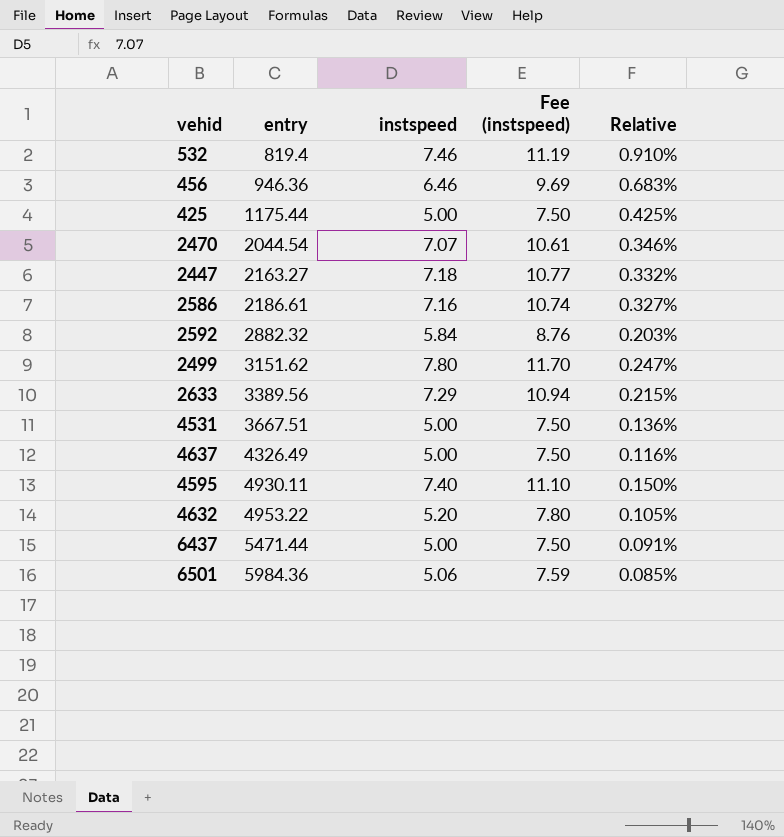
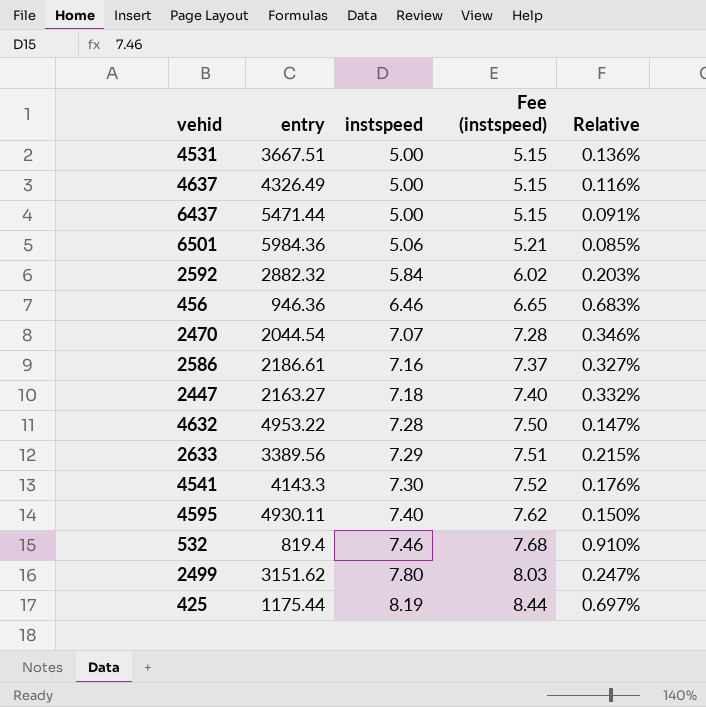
row order: entry ascending -> instspeed ascending
column Fee (instspeed) | formula: [instspeed] * 1.5 -> [instspeed] * 1.03
4632 | instspeed: 5.20 -> 7.28
4632 | Relative: 0.105% -> 0.147%
row 4541: none -> 4143.3 | 7.30 | 7.52 | 0.176%
425 | instspeed: 5.00 -> 8.19
425 | Relative: 0.425% -> 0.697%

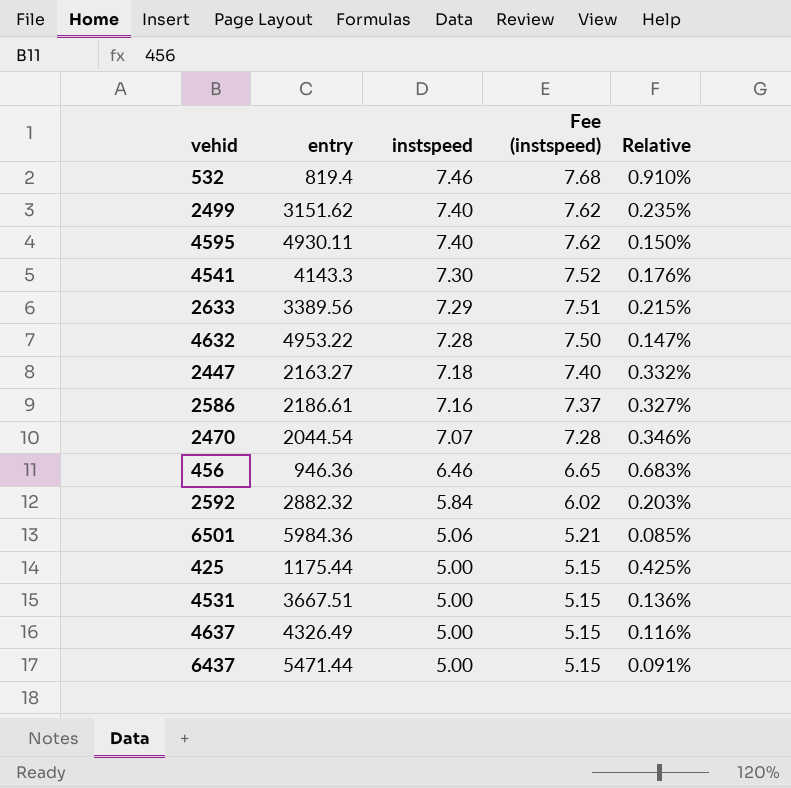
row order: instspeed ascending -> instspeed descending
2499 | instspeed: 7.80 -> 7.40
2499 | Fee (instspeed): 8.03 -> 7.62
2499 | Relative: 0.247% -> 0.235%
425 | instspeed: 8.19 -> 5.00
425 | Fee (instspeed): 8.44 -> 5.15
425 | Relative: 0.697% -> 0.425%

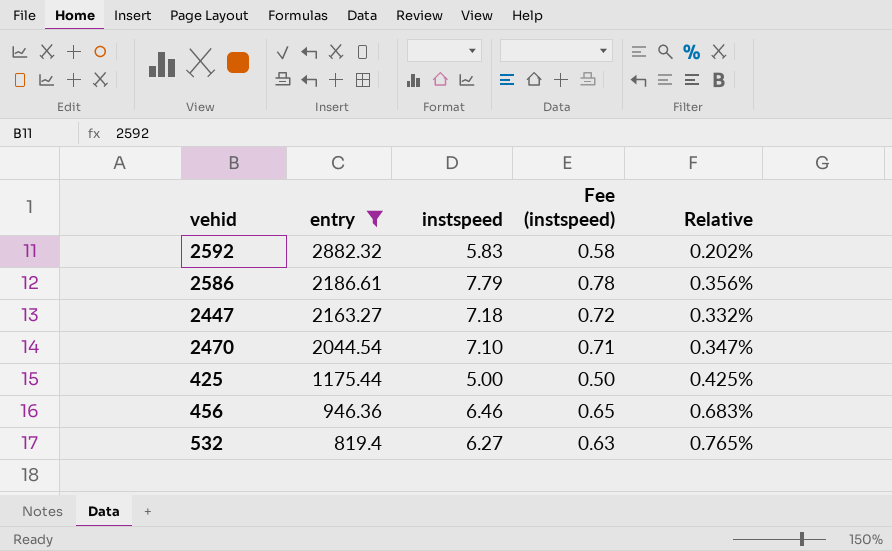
filter: none -> entry <= 2882.32
row order: instspeed descending -> entry descending
column Fee (instspeed) | formula: [instspeed] * 1.03 -> [instspeed] * 0.1
2592 | instspeed: 5.84 -> 5.83
2592 | Relative: 0.203% -> 0.202%
2586 | instspeed: 7.16 -> 7.79
2586 | Relative: 0.327% -> 0.356%
2470 | instspeed: 7.07 -> 7.10
2470 | Relative: 0.346% -> 0.347%
532 | instspeed: 7.46 -> 6.27
532 | Relative: 0.910% -> 0.765%

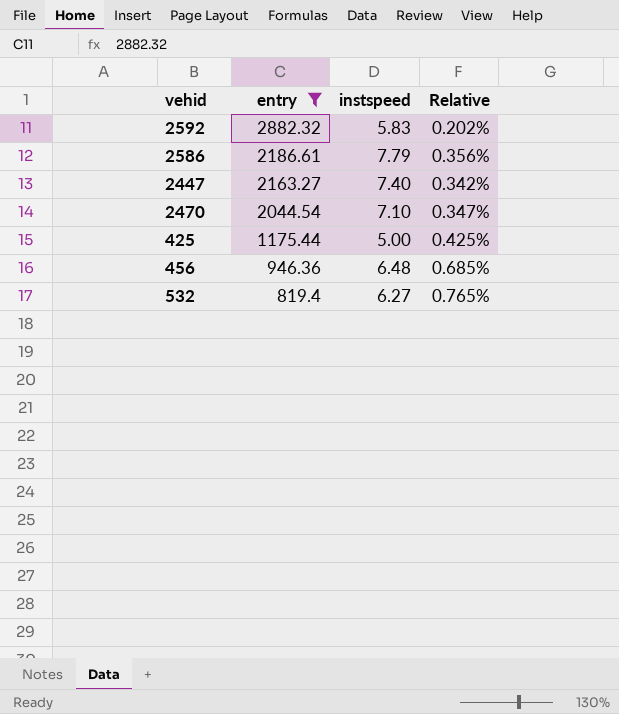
column Fee (instspeed) | formula: [instspeed] * 0.1 -> none
2447 | instspeed: 7.18 -> 7.40
2447 | Relative: 0.332% -> 0.342%
456 | instspeed: 6.46 -> 6.48
456 | Relative: 0.683% -> 0.685%

